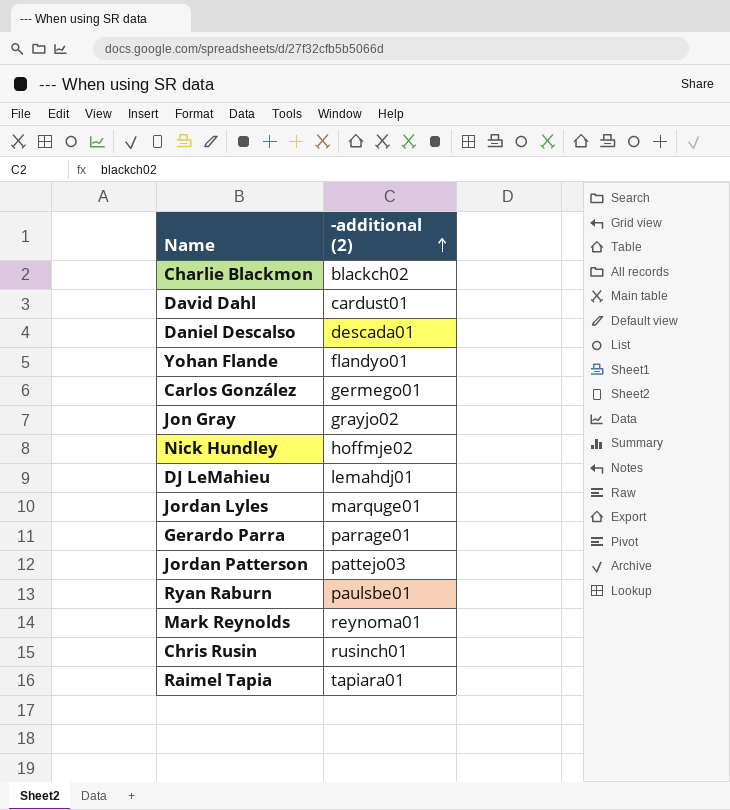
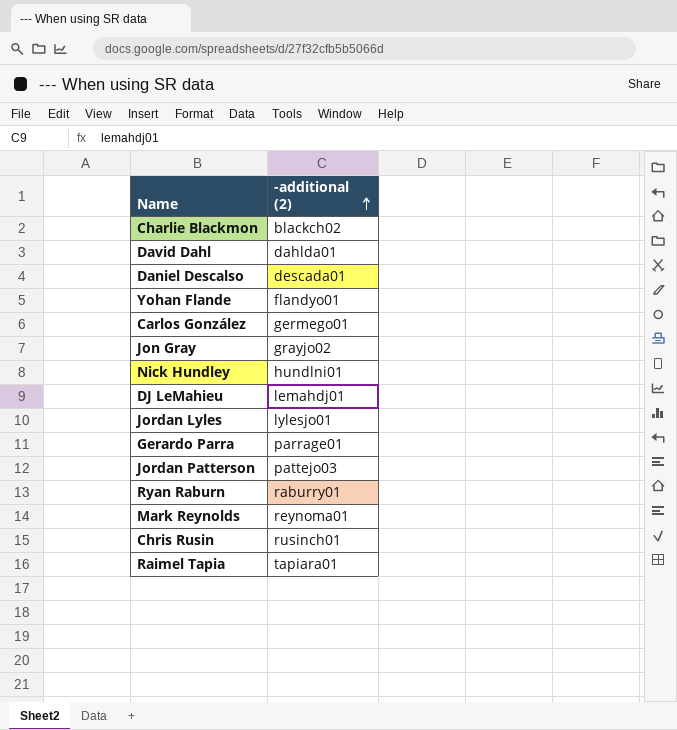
David Dahl | -additional (2): cardust01 -> dahlda01
Nick Hundley | -additional (2): hoffmje02 -> hundlni01
Jordan Lyles | -additional (2): marquge01 -> lylesjo01
Ryan Raburn | -additional (2): paulsbe01 -> raburry01

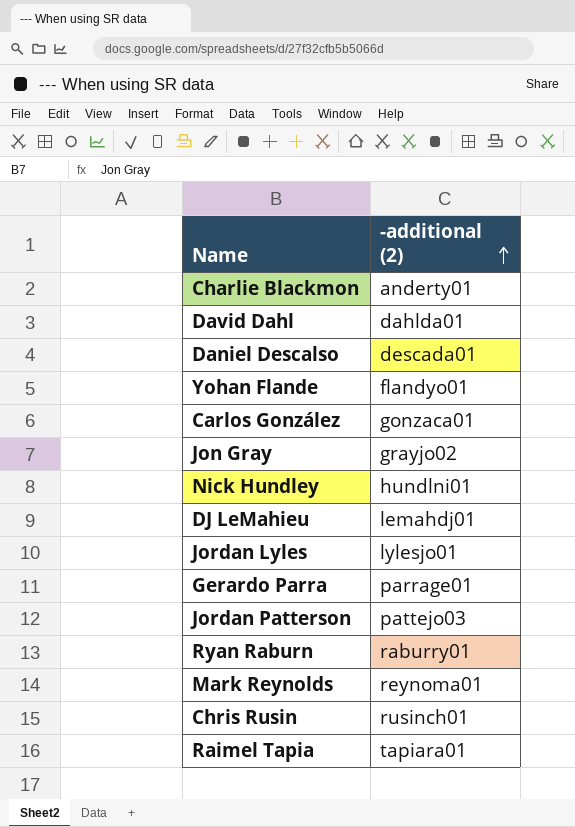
Charlie Blackmon | -additional (2): blackch02 -> anderty01
Carlos González | -additional (2): germego01 -> gonzaca01

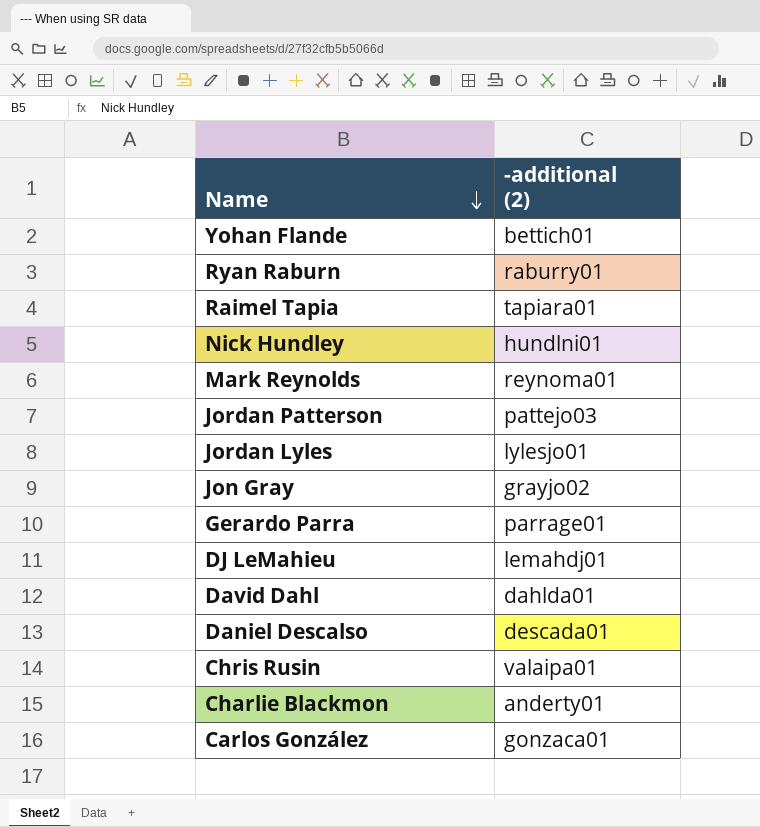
row order: -additional (2) ascending -> Name descending
Yohan Flande | -additional (2): flandyo01 -> bettich01
Chris Rusin | -additional (2): rusinch01 -> valaipa01

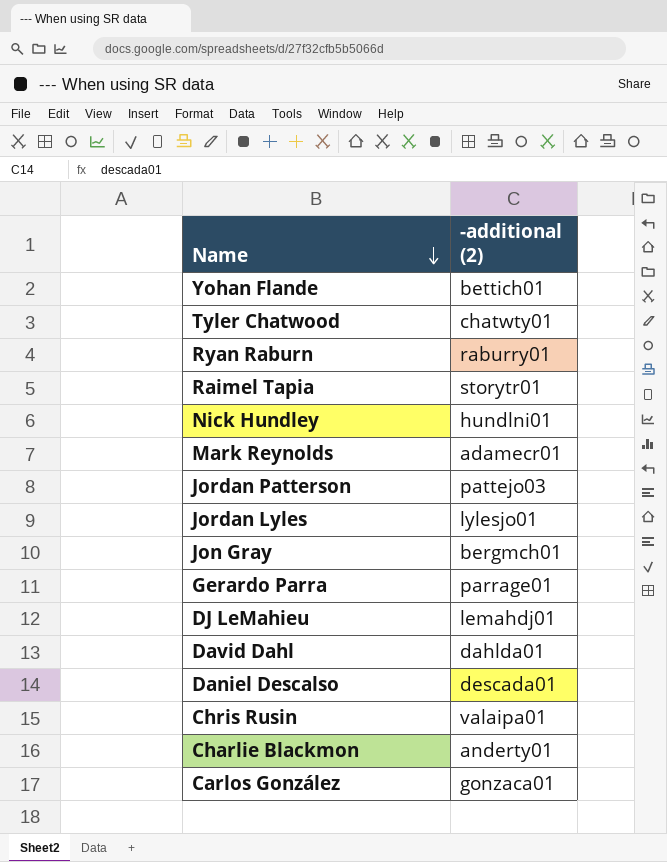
row Tyler Chatwood: none -> chatwty01
Raimel Tapia | -additional (2): tapiara01 -> storytr01
Mark Reynolds | -additional (2): reynoma01 -> adamecr01
Jon Gray | -additional (2): grayjo02 -> bergmch01

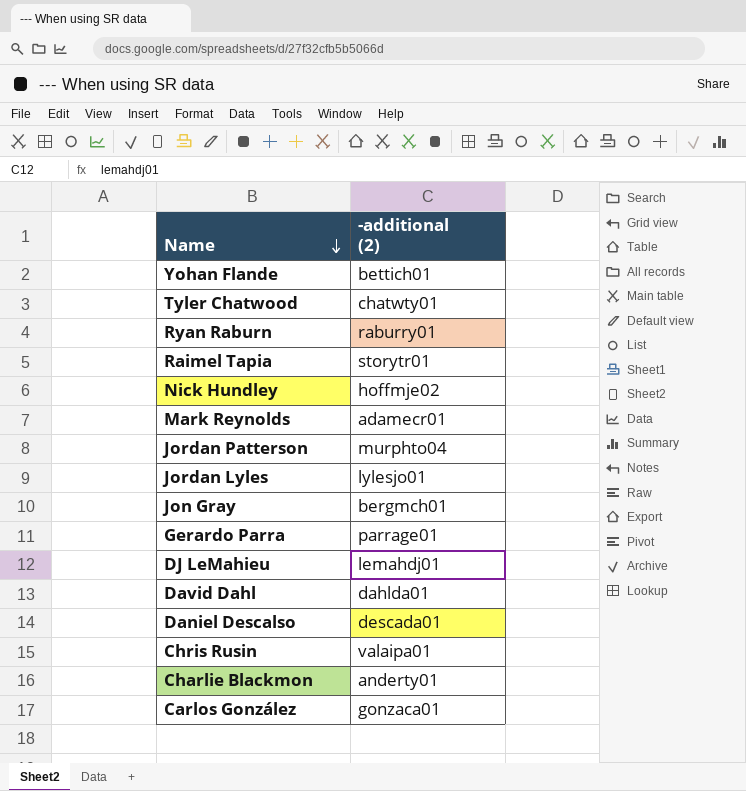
Nick Hundley | -additional (2): hundlni01 -> hoffmje02
Jordan Patterson | -additional (2): pattejo03 -> murphto04

